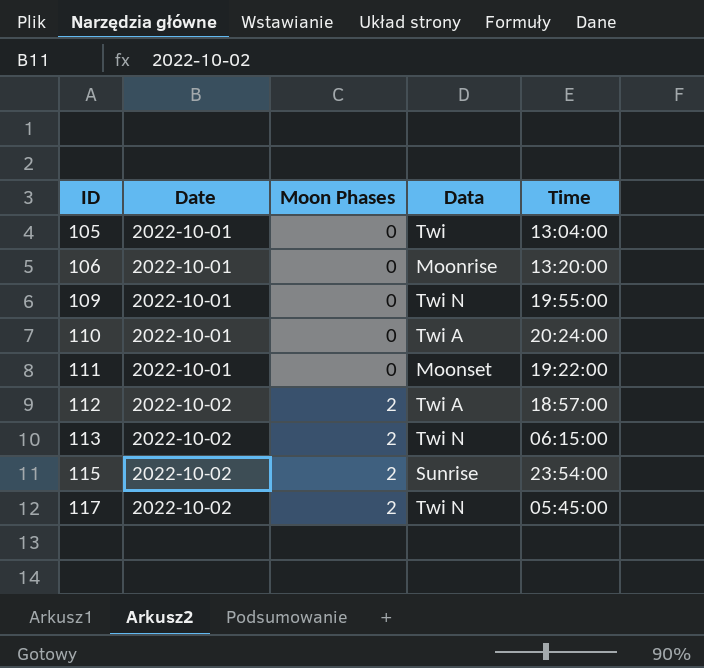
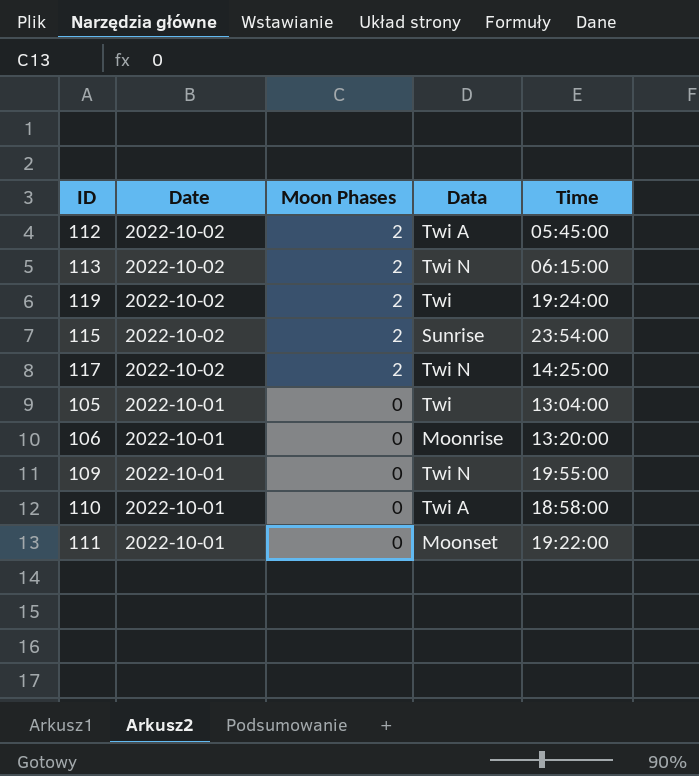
row order: ID ascending -> Date descending
112 | Time: 18:57:00 -> 05:45:00
row 119: none -> 2022-10-02 | 2 | Twi | 19:24:00
117 | Time: 05:45:00 -> 14:25:00
110 | Time: 20:24:00 -> 18:58:00

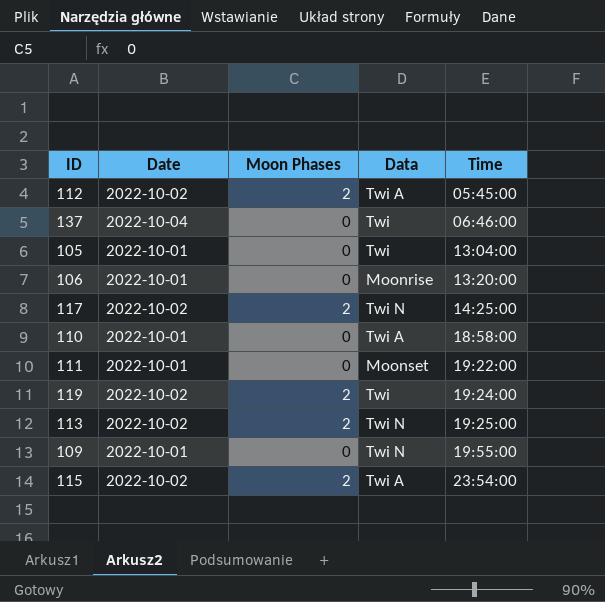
row order: Date descending -> Time ascending
row 137: none -> 2022-10-04 | 0 | Twi | 06:46:00
113 | Time: 06:15:00 -> 19:25:00
115 | Data: Sunrise -> Twi A

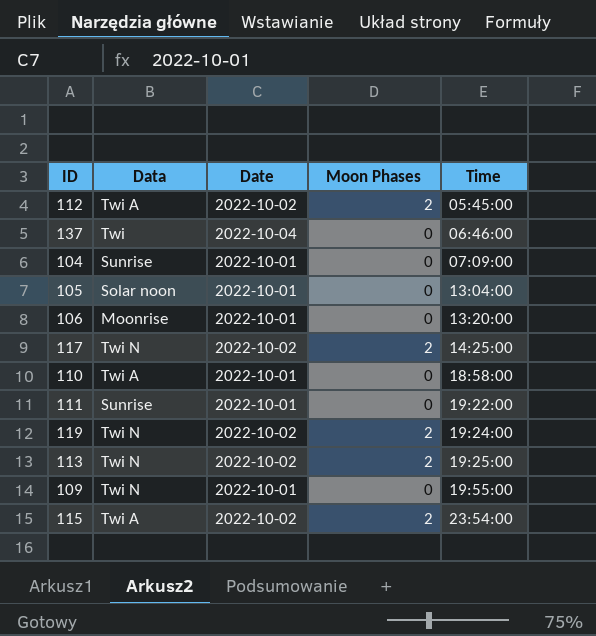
column Data | position: 4 -> 2
row 104: none -> Sunrise | 2022-10-01 | 0 | 07:09:00
105 | Data: Twi -> Solar noon
111 | Data: Moonset -> Sunrise
119 | Data: Twi -> Twi N

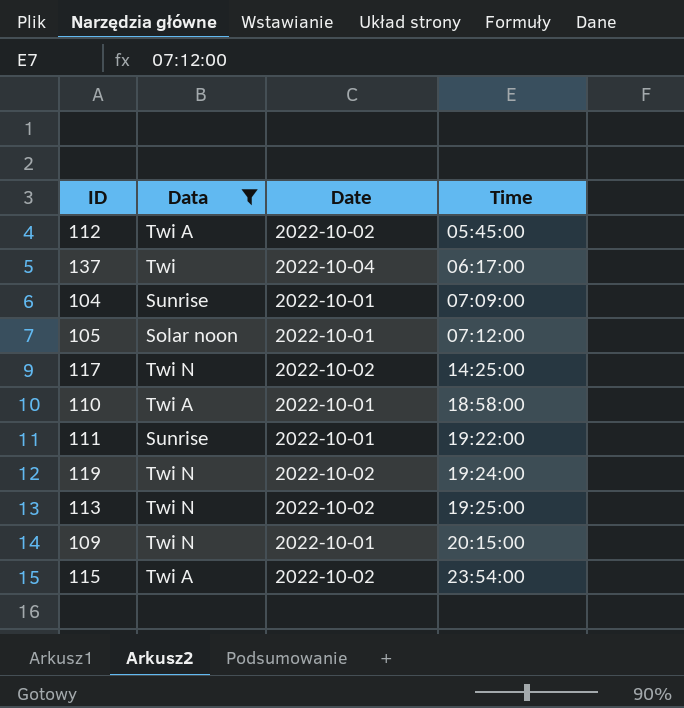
filter: none -> Data != Moonrise
column Moon Phases | position: 4 -> none
137 | Time: 06:46:00 -> 06:17:00
105 | Time: 13:04:00 -> 07:12:00
109 | Time: 19:55:00 -> 20:15:00

